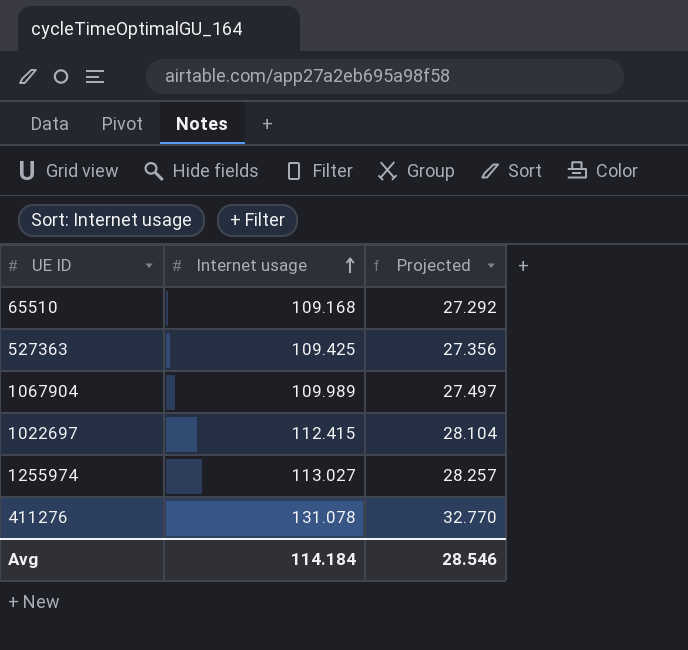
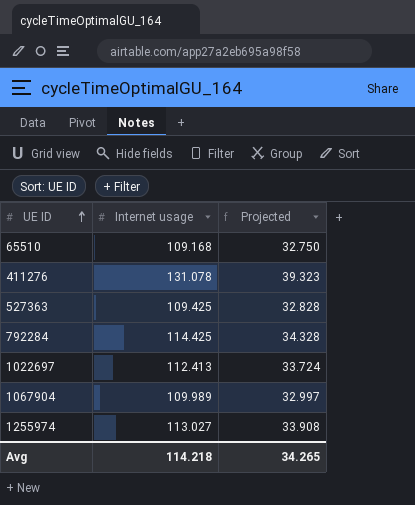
row order: Internet usage ascending -> UE ID ascending
column Projected | formula: [Internet usage] * 0.25 -> [Internet usage] * 0.3
row 792284: none -> 114.425 | 34.328
1022697 | Internet usage: 112.415 -> 112.413
Avg | Internet usage: 114.184 -> 114.218
Avg | Projected: 28.546 -> 34.265

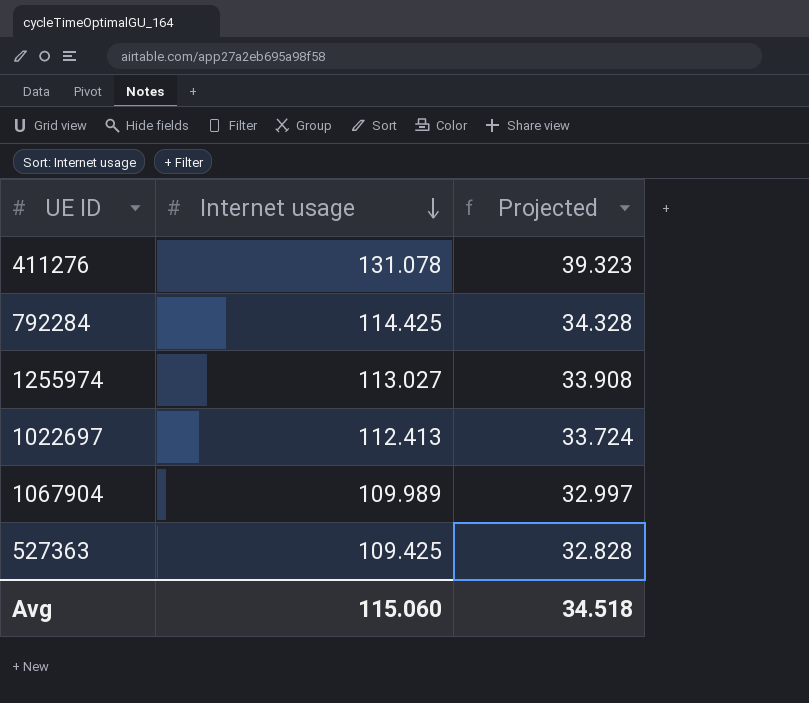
row order: UE ID ascending -> Internet usage descending
row 65510: 109.168 | 32.750 -> none
Avg | Internet usage: 114.218 -> 115.060
Avg | Projected: 34.265 -> 34.518

